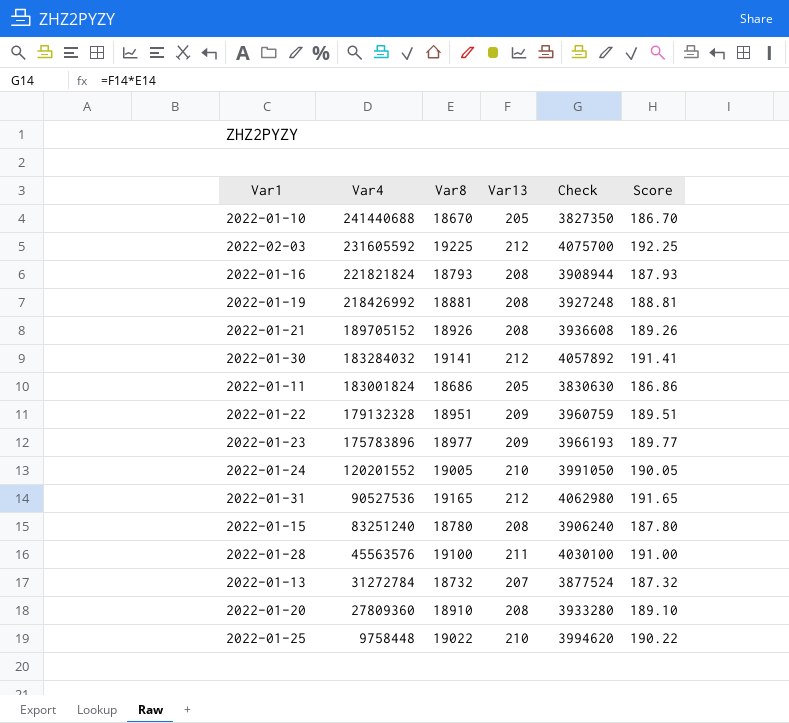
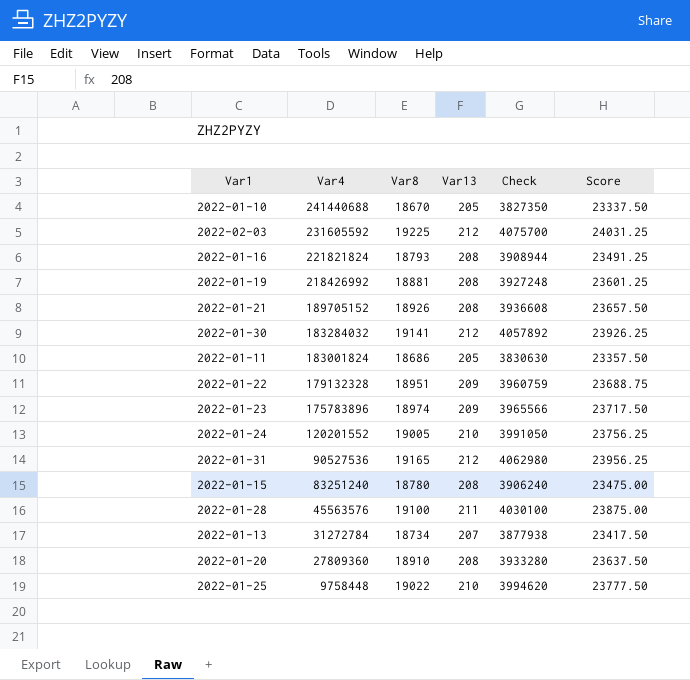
column Score | formula: [Var8] * 0.01 -> [Var8] * 1.25
2022-01-23 | Var8: 18977 -> 18974
2022-01-23 | Check: 3966193 -> 3965566
2022-01-13 | Var8: 18732 -> 18734
2022-01-13 | Check: 3877524 -> 3877938

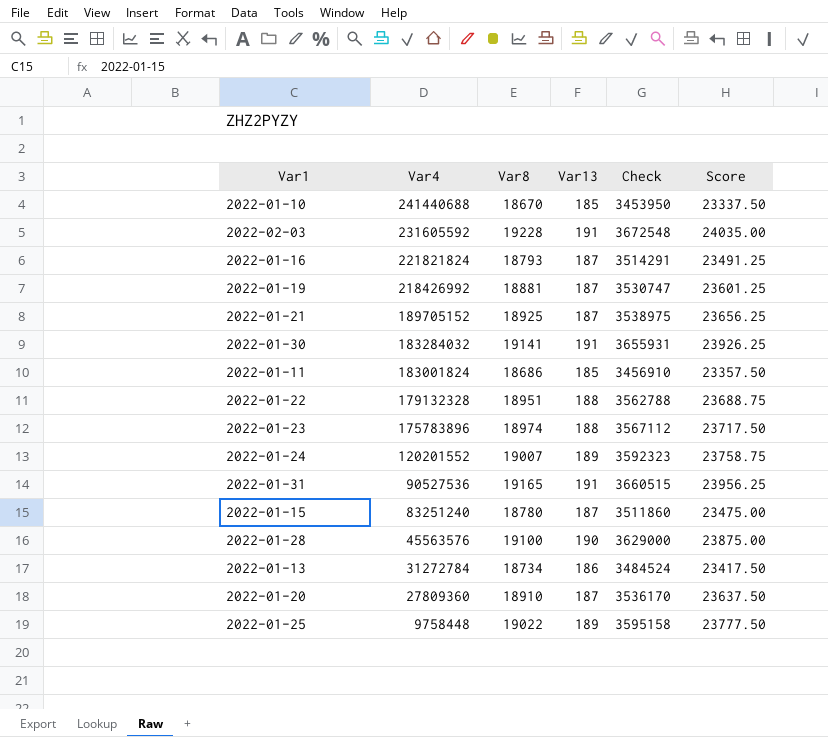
2022-01-10 | Var13: 205 -> 185
2022-01-10 | Check: 3827350 -> 3453950
2022-02-03 | Var8: 19225 -> 19228
2022-02-03 | Var13: 212 -> 191
2022-02-03 | Check: 4075700 -> 3672548
2022-02-03 | Score: 24031.25 -> 24035.00
2022-01-16 | Var13: 208 -> 187
2022-01-16 | Check: 3908944 -> 3514291
2022-01-19 | Var13: 208 -> 187
2022-01-19 | Check: 3927248 -> 3530747
2022-01-21 | Var8: 18926 -> 18925
2022-01-21 | Var13: 208 -> 187
2022-01-21 | Check: 3936608 -> 3538975
2022-01-21 | Score: 23657.50 -> 23656.25
2022-01-30 | Var13: 212 -> 191
2022-01-30 | Check: 4057892 -> 3655931
2022-01-11 | Var13: 205 -> 185
2022-01-11 | Check: 3830630 -> 3456910
2022-01-22 | Var13: 209 -> 188
2022-01-22 | Check: 3960759 -> 3562788
2022-01-23 | Var13: 209 -> 188
2022-01-23 | Check: 3965566 -> 3567112
2022-01-24 | Var8: 19005 -> 19007
2022-01-24 | Var13: 210 -> 189
2022-01-24 | Check: 3991050 -> 3592323
2022-01-24 | Score: 23756.25 -> 23758.75
2022-01-31 | Var13: 212 -> 191
2022-01-31 | Check: 4062980 -> 3660515
2022-01-15 | Var13: 208 -> 187
2022-01-15 | Check: 3906240 -> 3511860
2022-01-28 | Var13: 211 -> 190
2022-01-28 | Check: 4030100 -> 3629000
2022-01-13 | Var13: 207 -> 186
2022-01-13 | Check: 3877938 -> 3484524
2022-01-20 | Var13: 208 -> 187
2022-01-20 | Check: 3933280 -> 3536170
2022-01-25 | Var13: 210 -> 189
2022-01-25 | Check: 3994620 -> 3595158

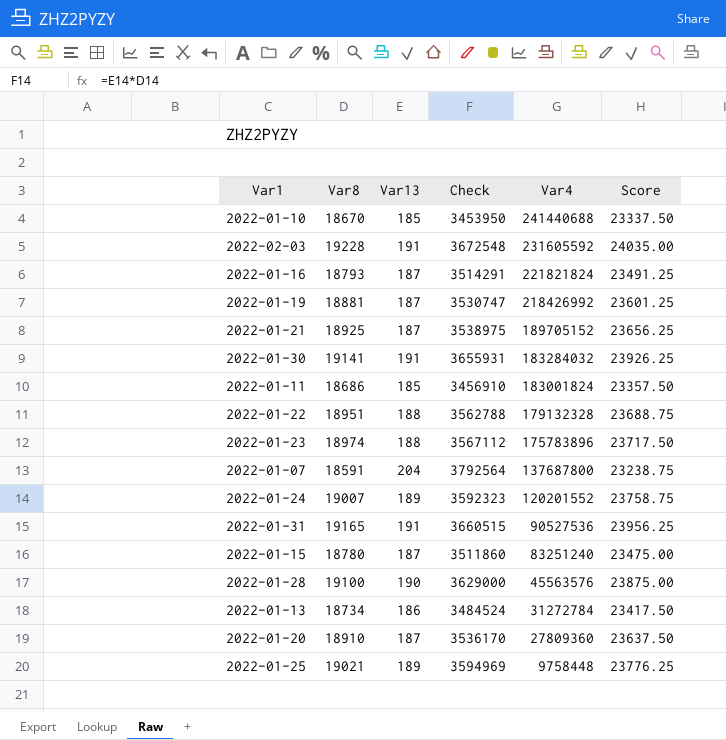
column Var4 | position: 2 -> 5
row 2022-01-07: none -> 18591 | 204 | 3792564 | 137687800 | 23238.75
2022-01-25 | Var8: 19022 -> 19021
2022-01-25 | Check: 3595158 -> 3594969
2022-01-25 | Score: 23777.50 -> 23776.25

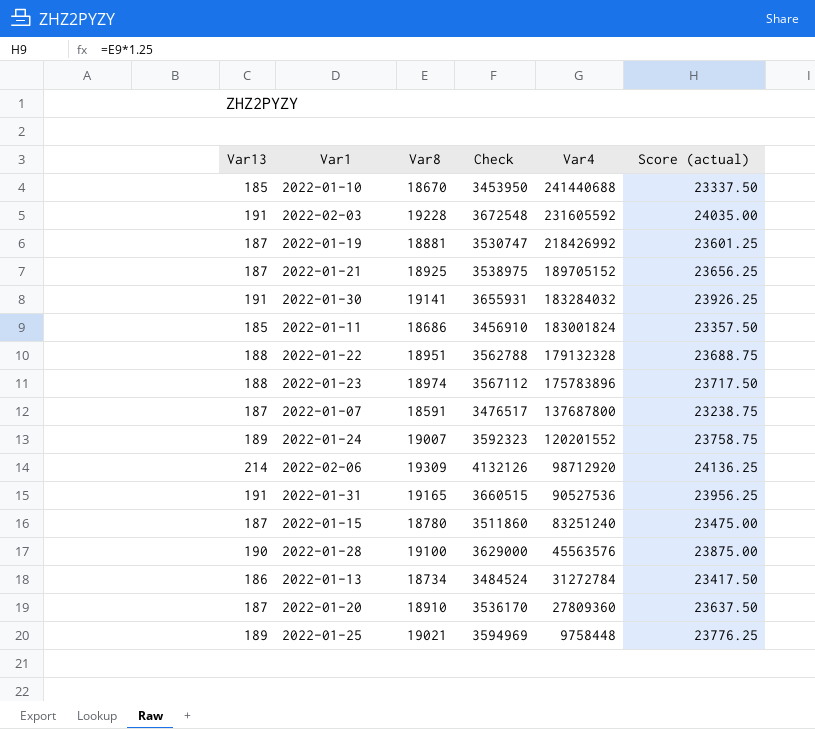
column Var13 | position: 3 -> 1
column name: Score -> Score (actual)
row 2022-01-16: 18793 | 187 | 3514291 | 221821824 | 23491.25 -> none
2022-01-07 | Var13: 204 -> 187
2022-01-07 | Check: 3792564 -> 3476517
row 2022-02-06: none -> 214 | 19309 | 4132126 | 98712920 | 24136.25

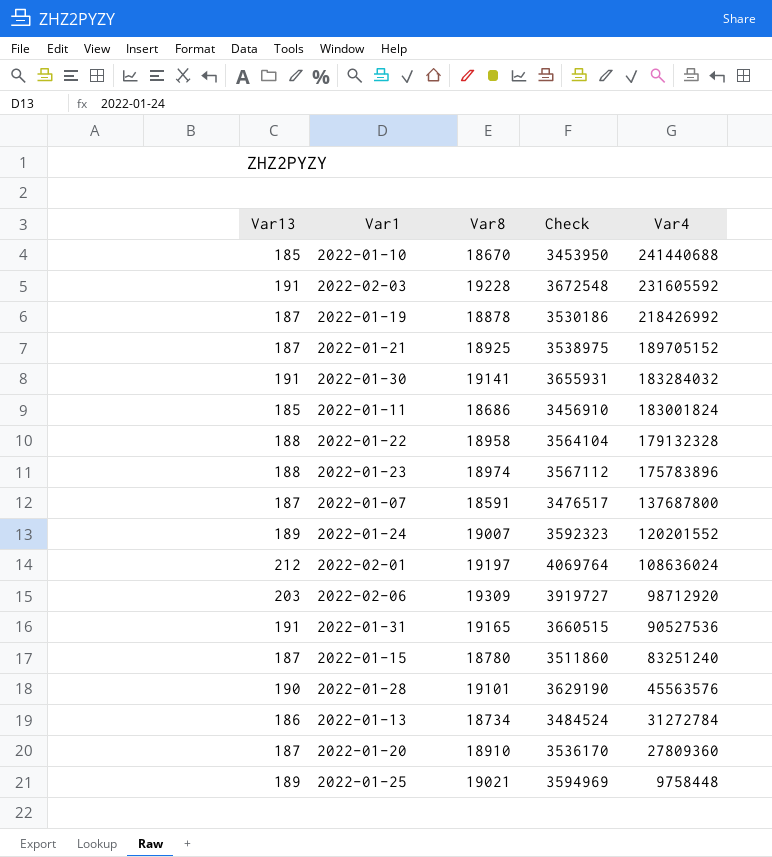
column Score (actual) | formula: [Var8] * 1.25 -> none
2022-01-19 | Var8: 18881 -> 18878
2022-01-19 | Check: 3530747 -> 3530186
2022-01-22 | Var8: 18951 -> 18958
2022-01-22 | Check: 3562788 -> 3564104
row 2022-02-01: none -> 212 | 19197 | 4069764 | 108636024
2022-02-06 | Var13: 214 -> 203
2022-02-06 | Check: 4132126 -> 3919727
2022-01-28 | Var8: 19100 -> 19101
2022-01-28 | Check: 3629000 -> 3629190

